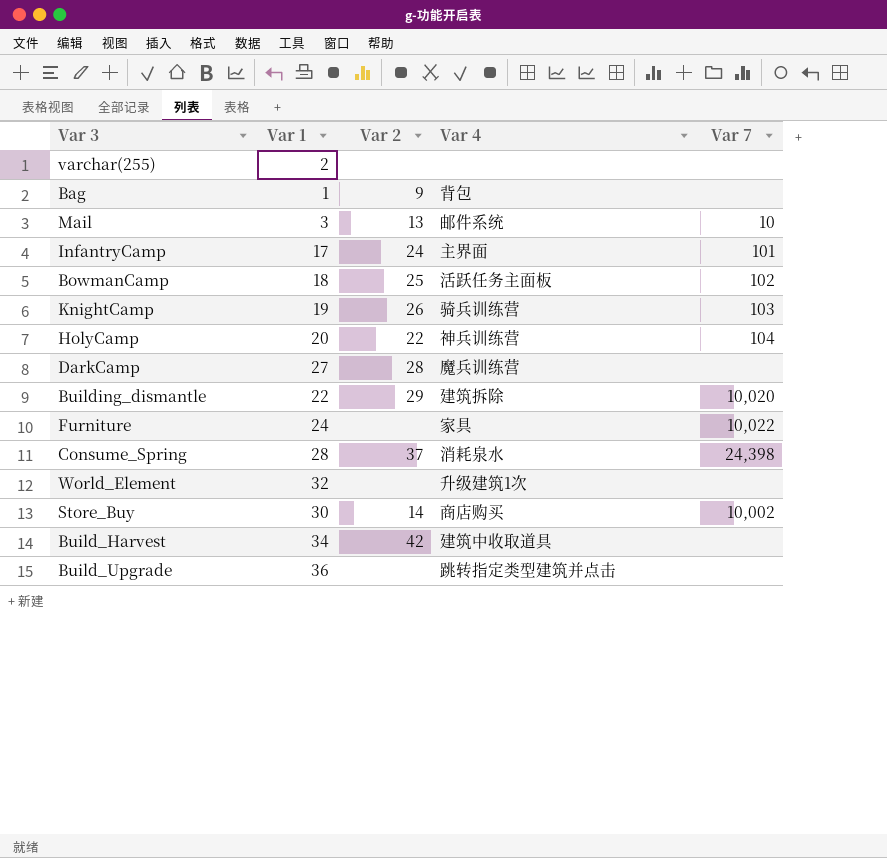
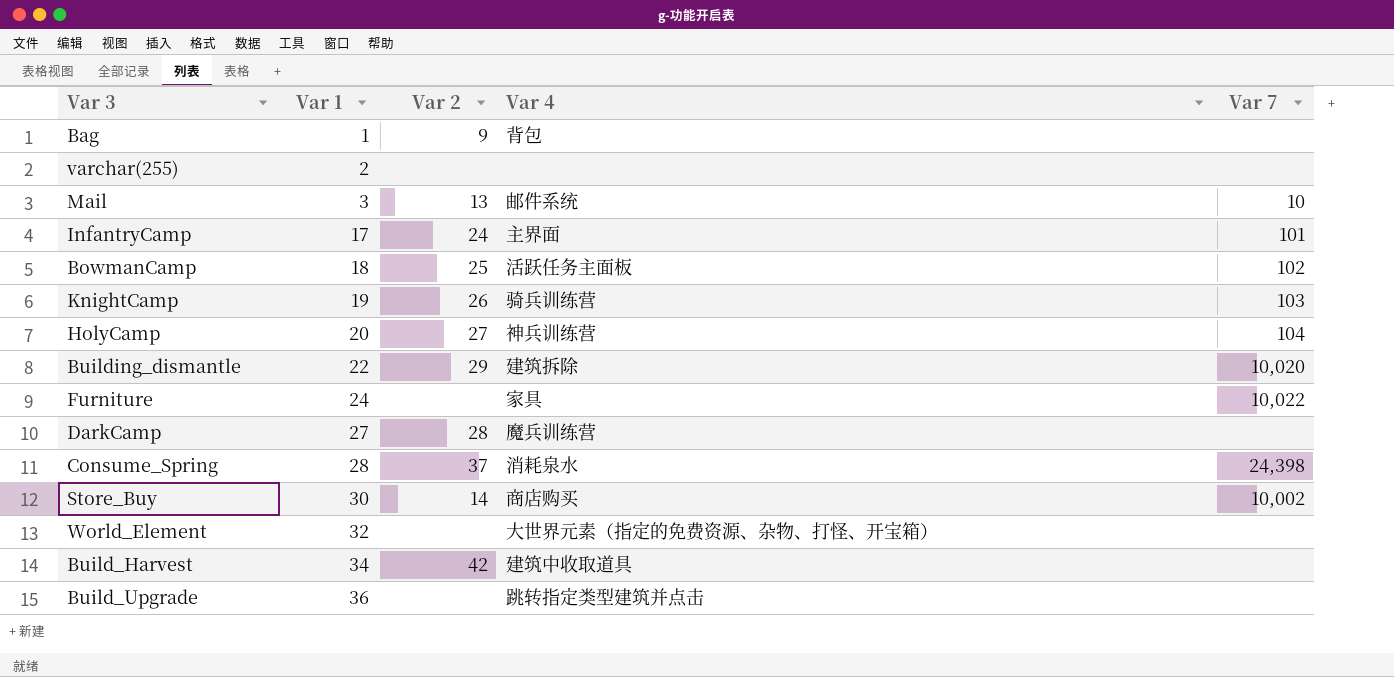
row order: none -> Var 1 ascending
HolyCamp | Var 2: 22 -> 27
World_Element | Var 4: 升级建筑1次 -> 大世界元素（指定的免费资源、杂物、打怪、开宝箱）

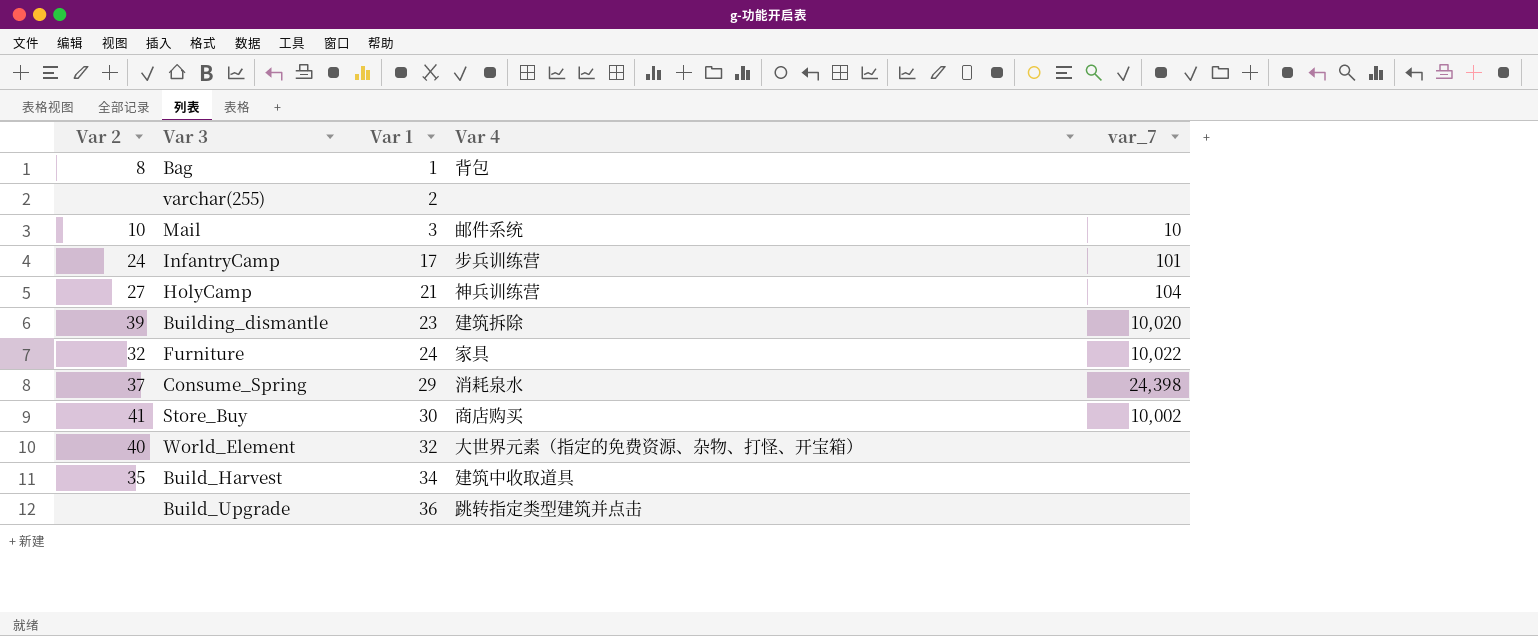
column Var 2 | position: 3 -> 1
column name: Var 7 -> var_7
row BowmanCamp: 18 | 25 | 活跃任务主面板 | 102 -> none
row KnightCamp: 19 | 26 | 骑兵训练营 | 103 -> none
row DarkCamp: 27 | 28 | 魔兵训练营 | none -> none
Bag | Var 2: 9 -> 8
Mail | Var 2: 13 -> 10
InfantryCamp | Var 4: 主界面 -> 步兵训练营
HolyCamp | Var 1: 20 -> 21
Building_dismantle | Var 2: 29 -> 39
Building_dismantle | Var 1: 22 -> 23
Furniture | Var 2: none -> 32
Consume_Spring | Var 1: 28 -> 29
Store_Buy | Var 2: 14 -> 41
World_Element | Var 2: none -> 40
Build_Harvest | Var 2: 42 -> 35

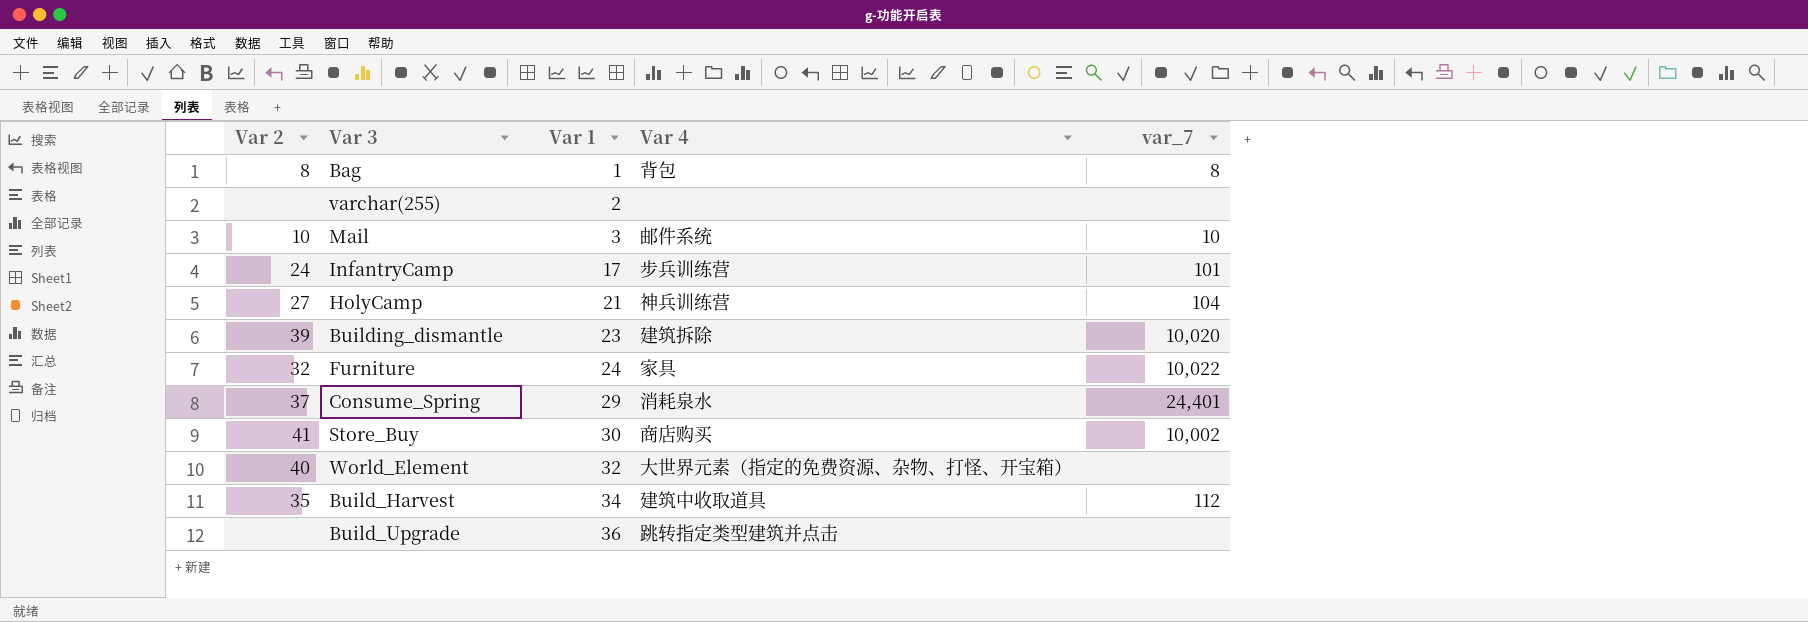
Bag | var_7: none -> 8
Consume_Spring | var_7: 24,398 -> 24,401
Build_Harvest | var_7: none -> 112

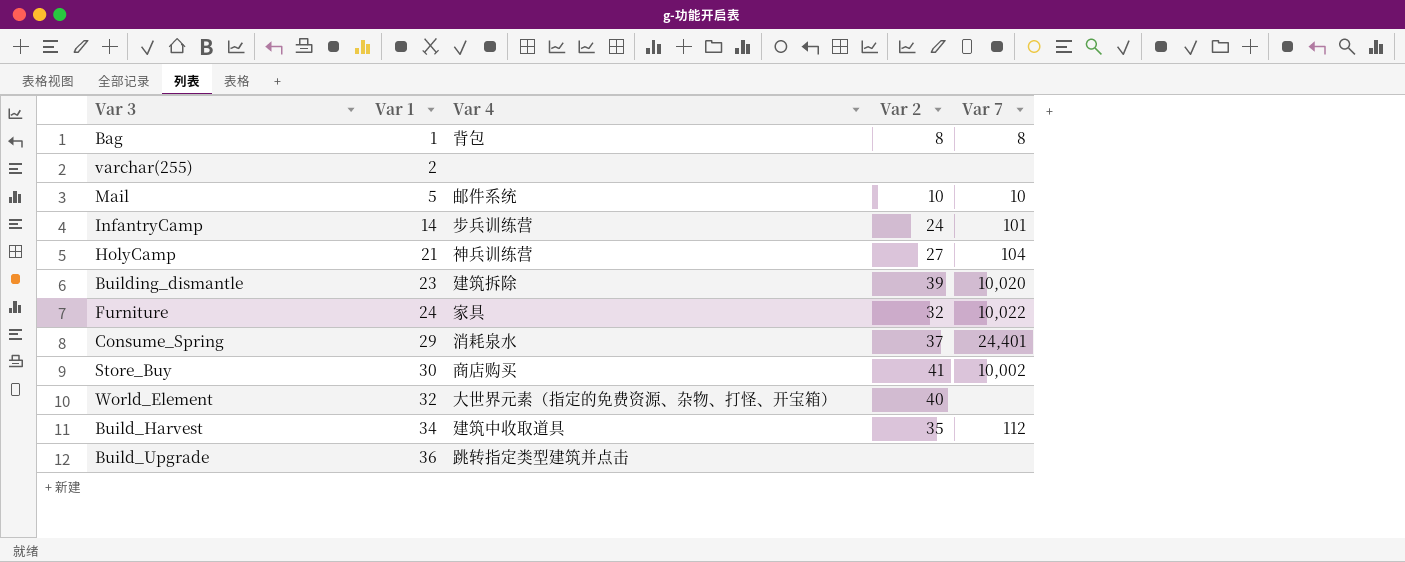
column Var 2 | position: 1 -> 4
column name: var_7 -> Var 7
Mail | Var 1: 3 -> 5
InfantryCamp | Var 1: 17 -> 14

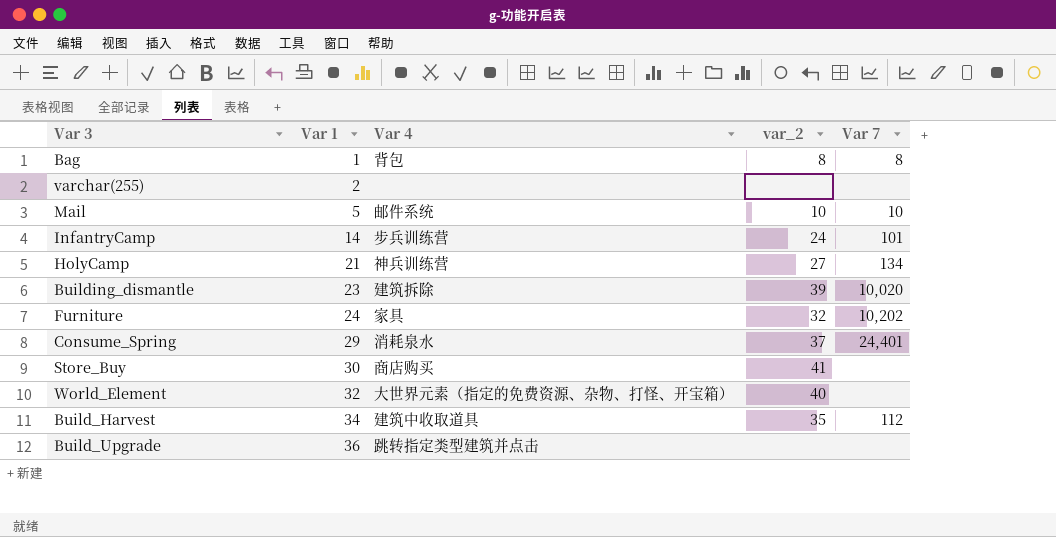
column name: Var 2 -> var_2
HolyCamp | Var 7: 104 -> 134
Furniture | Var 7: 10,022 -> 10,202
Store_Buy | Var 7: 10,002 -> none

